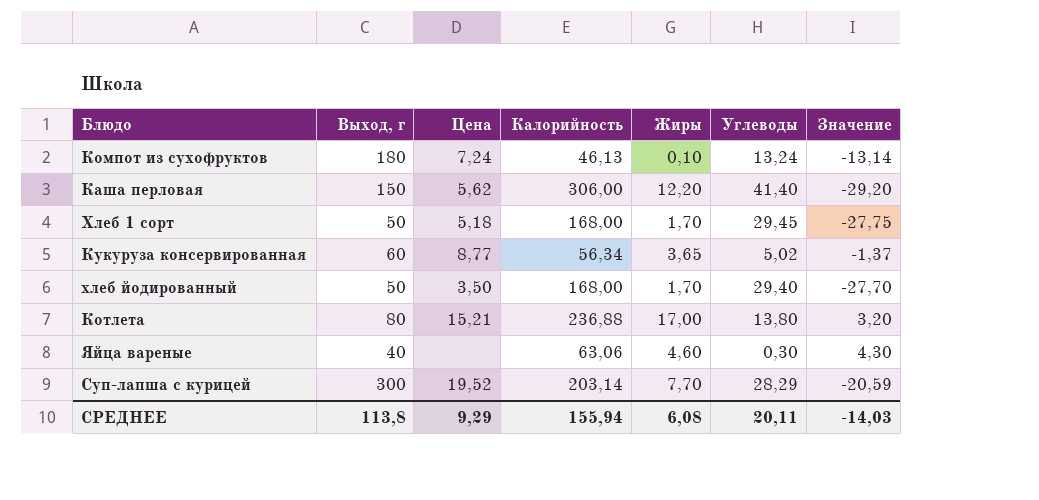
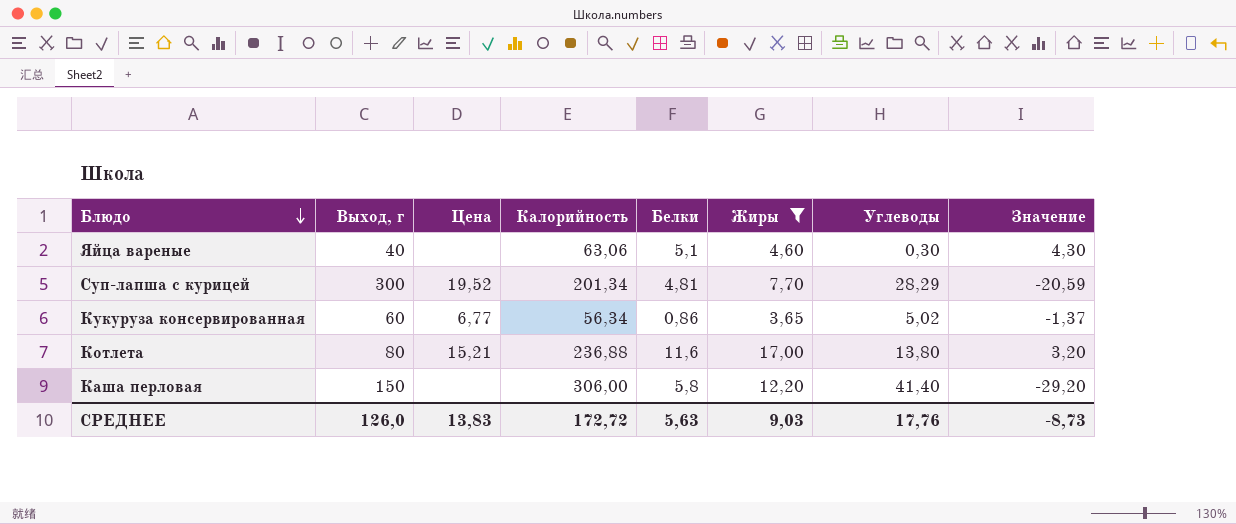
filter: none -> Жиры >= 3,65
row order: none -> Блюдо descending
column Белки | position: none -> 5
Суп-лапша с курицей | Калорийность: 203,14 -> 201,34
Кукуруза консервированная | Цена: 8,77 -> 6,77
Каша перловая | Цена: 5,62 -> none
СРЕДНЕЕ | Выход, г: 113,8 -> 126,0
СРЕДНЕЕ | Цена: 9,29 -> 13,83
СРЕДНЕЕ | Калорийность: 155,94 -> 172,72
СРЕДНЕЕ | Жиры: 6,08 -> 9,03
СРЕДНЕЕ | Углеводы: 20,11 -> 17,76
СРЕДНЕЕ | Значение: -14,03 -> -8,73

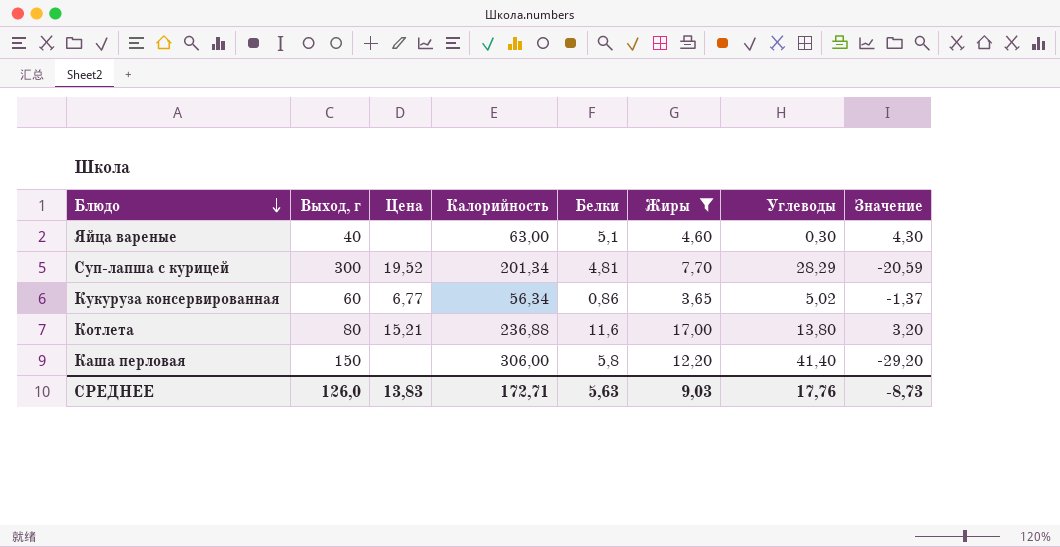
Яйца вареные | Калорийность: 63,06 -> 63,00
СРЕДНЕЕ | Калорийность: 172,72 -> 172,71

